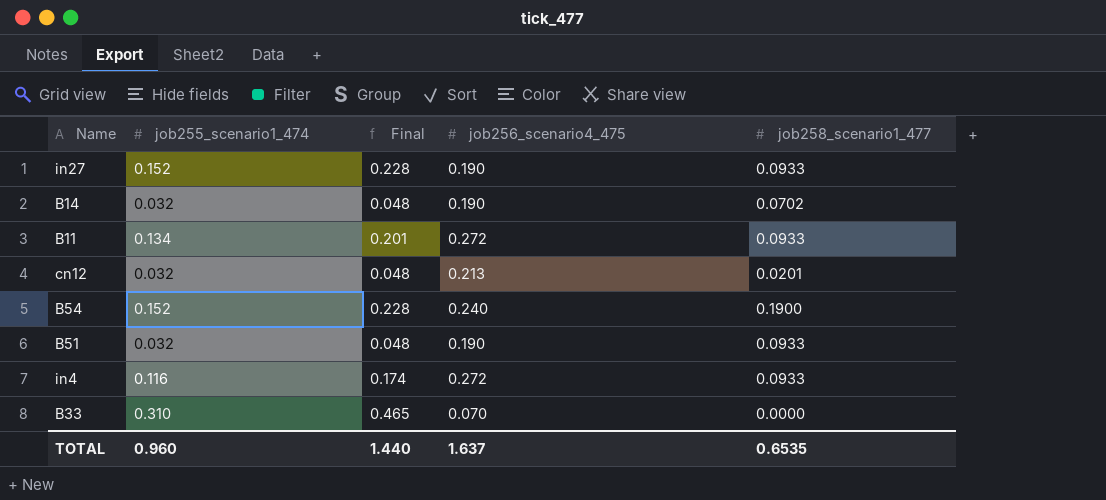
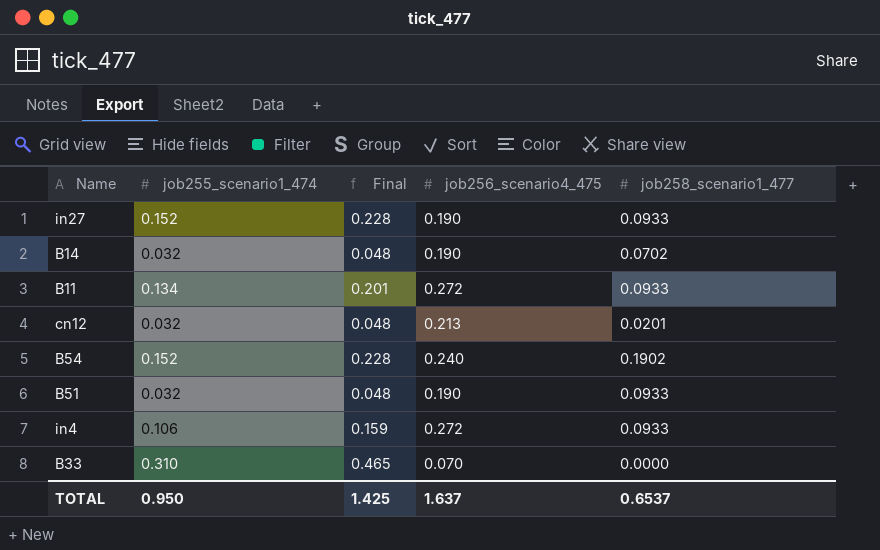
B54 | job258_scenario1_477: 0.1900 -> 0.1902
in4 | job255_scenario1_474: 0.116 -> 0.106
in4 | Final: 0.174 -> 0.159
TOTAL | job255_scenario1_474: 0.960 -> 0.950
TOTAL | Final: 1.440 -> 1.425
TOTAL | job258_scenario1_477: 0.6535 -> 0.6537

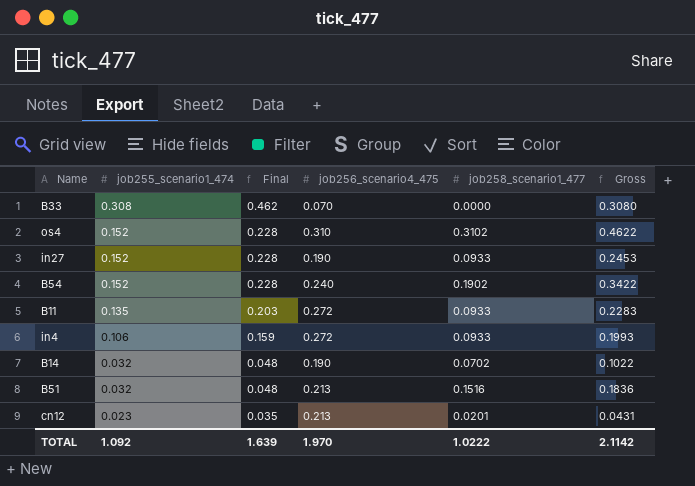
row order: none -> job255_scenario1_474 descending
column Gross | formula: none -> [job255_scenario1_474] + [job258_scenario1_477]
B33 | job255_scenario1_474: 0.310 -> 0.308
B33 | Final: 0.465 -> 0.462
row os4: none -> 0.152 | 0.228 | 0.310 | 0.3102 | 0.4622
B11 | job255_scenario1_474: 0.134 -> 0.135
B11 | Final: 0.201 -> 0.203
B51 | job256_scenario4_475: 0.190 -> 0.213
B51 | job258_scenario1_477: 0.0933 -> 0.1516
cn12 | job255_scenario1_474: 0.032 -> 0.023
cn12 | Final: 0.048 -> 0.035
TOTAL | job255_scenario1_474: 0.950 -> 1.092
TOTAL | Final: 1.425 -> 1.639
TOTAL | job256_scenario4_475: 1.637 -> 1.970
TOTAL | job258_scenario1_477: 0.6537 -> 1.0222

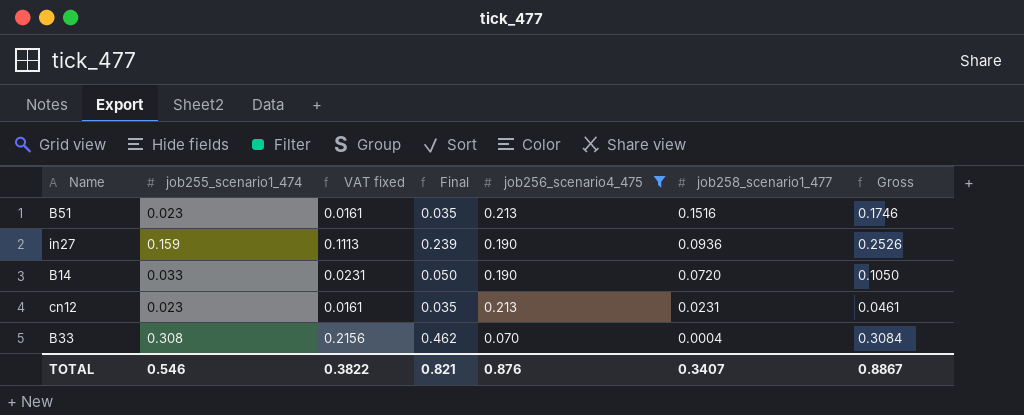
filter: none -> job256_scenario4_475 <= 0.213
row order: job255_scenario1_474 descending -> job258_scenario1_477 descending
column VAT fixed | formula: none -> [job255_scenario1_474] * 0.7
B51 | job255_scenario1_474: 0.032 -> 0.023
B51 | Final: 0.048 -> 0.035
B51 | Gross: 0.1836 -> 0.1746
in27 | job255_scenario1_474: 0.152 -> 0.159
in27 | Final: 0.228 -> 0.239
in27 | job258_scenario1_477: 0.0933 -> 0.0936
in27 | Gross: 0.2453 -> 0.2526
B14 | job255_scenario1_474: 0.032 -> 0.033
B14 | Final: 0.048 -> 0.050
B14 | job258_scenario1_477: 0.0702 -> 0.0720
B14 | Gross: 0.1022 -> 0.1050
cn12 | job258_scenario1_477: 0.0201 -> 0.0231
cn12 | Gross: 0.0431 -> 0.0461
B33 | job258_scenario1_477: 0.0000 -> 0.0004
B33 | Gross: 0.3080 -> 0.3084
TOTAL | job255_scenario1_474: 1.092 -> 0.546
TOTAL | Final: 1.639 -> 0.821
TOTAL | job256_scenario4_475: 1.970 -> 0.876
TOTAL | job258_scenario1_477: 1.0222 -> 0.3407
TOTAL | Gross: 2.1142 -> 0.8867

